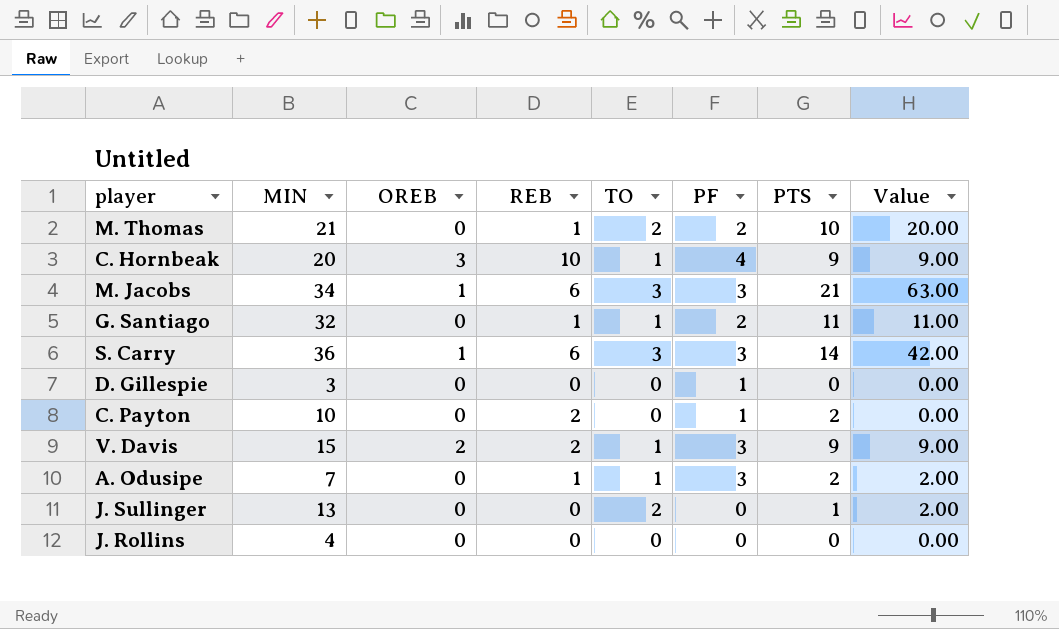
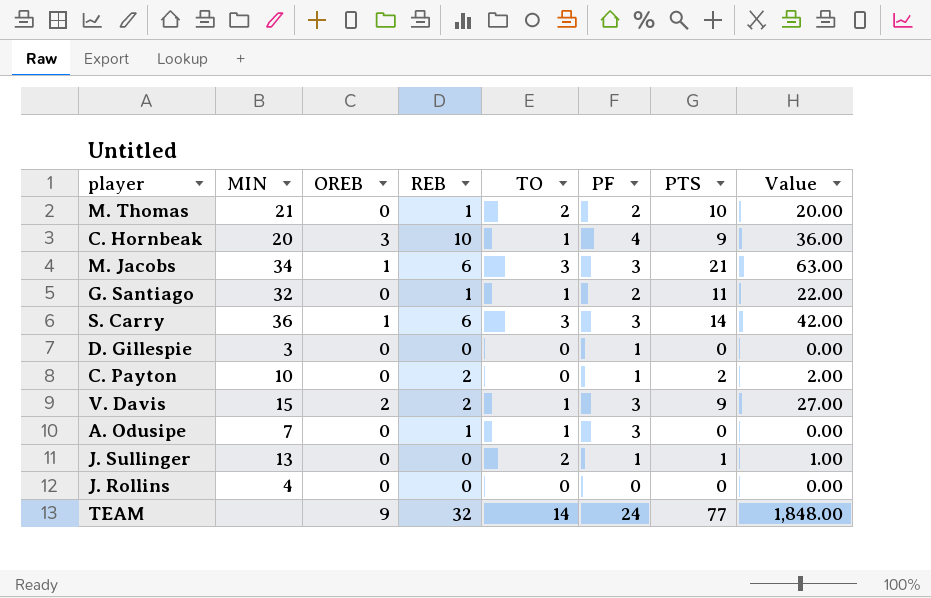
column Value | formula: [TO] * [PTS] -> [PF] * [PTS]
A. Odusipe | PTS: 2 -> 0
J. Sullinger | PF: 0 -> 1
row TEAM: none -> none | 9 | 32 | 14 | 24 | 77 | 1,848.00

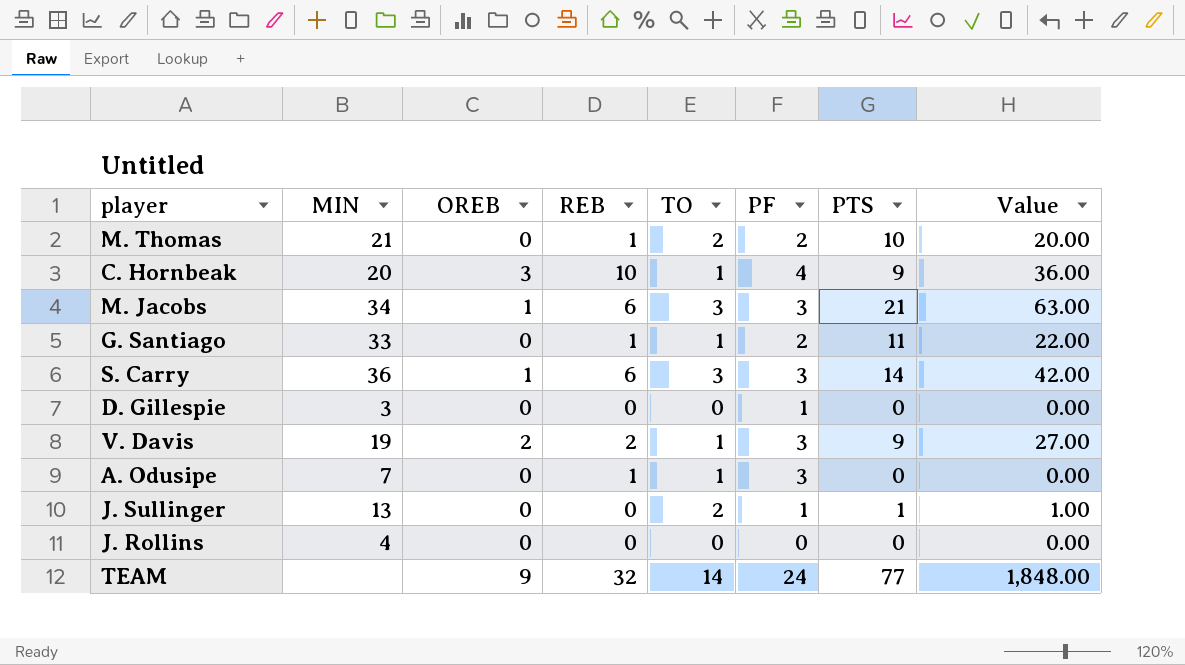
row C. Payton: 10 | 0 | 2 | 0 | 1 | 2 | 2.00 -> none
G. Santiago | MIN: 32 -> 33
V. Davis | MIN: 15 -> 19

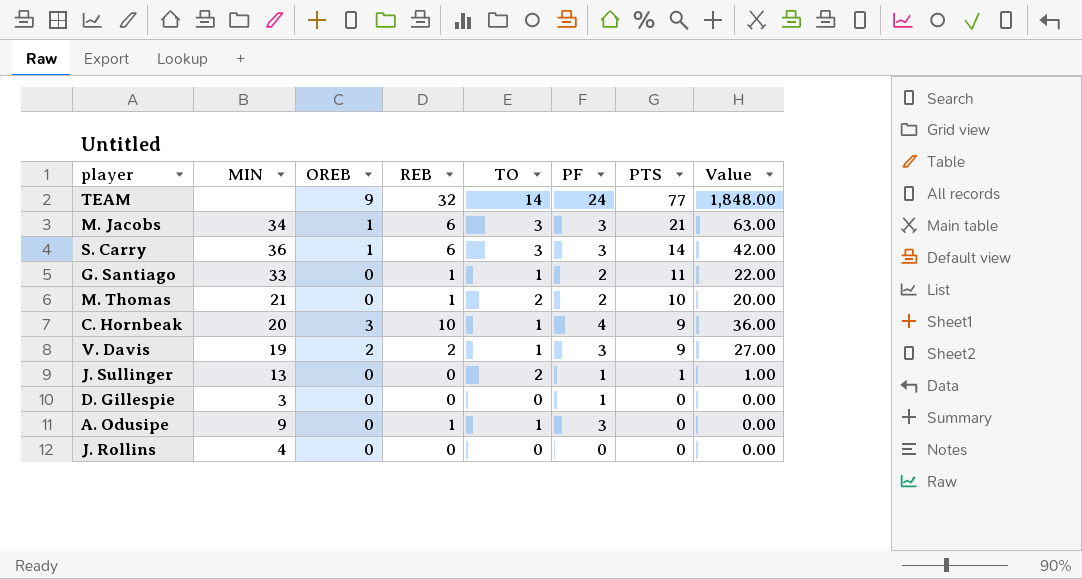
row order: none -> PTS descending
A. Odusipe | MIN: 7 -> 9

